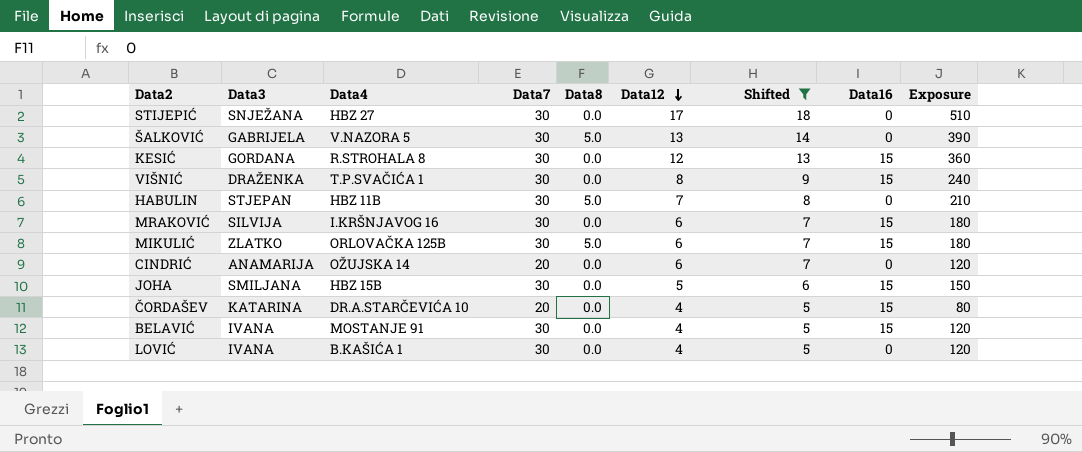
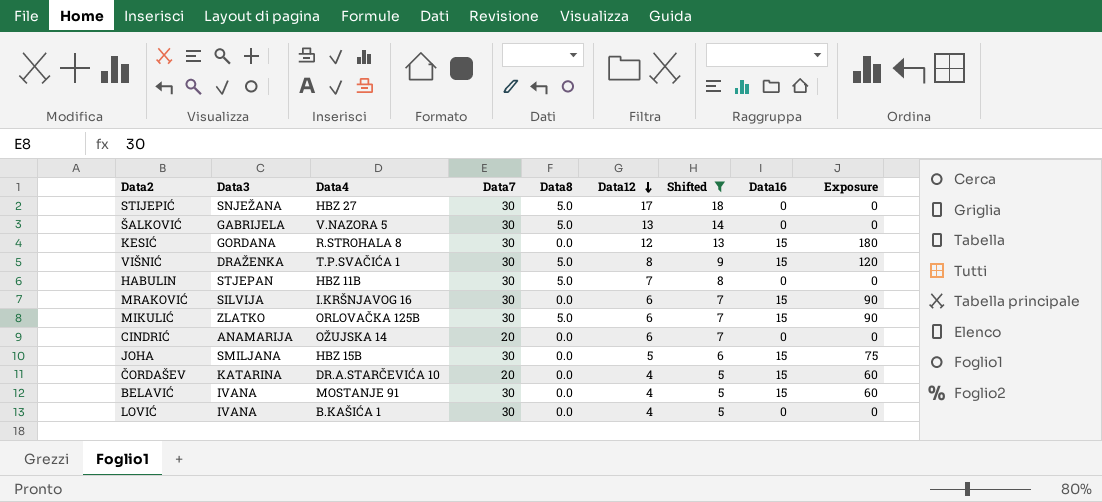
column Exposure | formula: [Data7] * [Data12] -> [Data12] * [Data16]
STIJEPIĆ | Data8: 0.0 -> 5.0
VIŠNIĆ | Data8: 0.0 -> 5.0

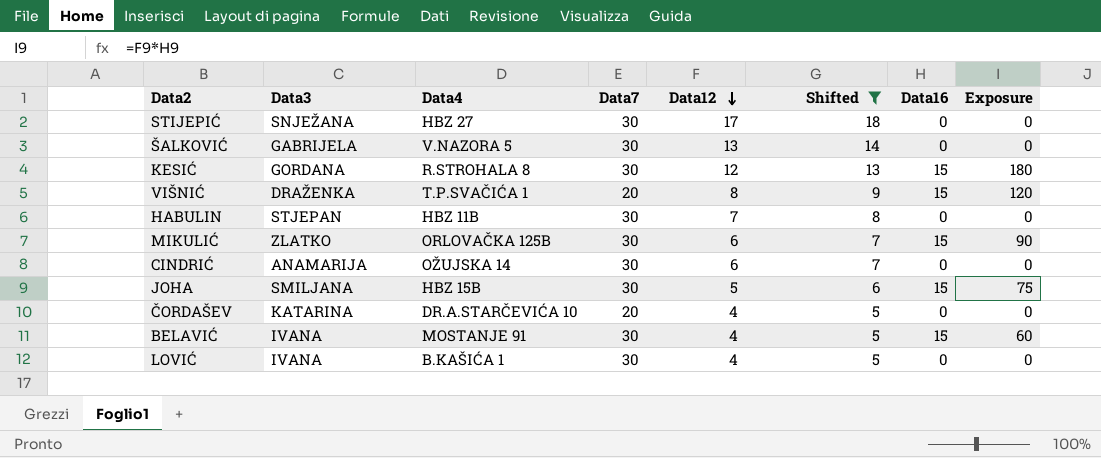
column Data8 | position: 5 -> none
row MRAKOVIĆ: SILVIJA | I.KRŠNJAVOG 16 | 30 | 0.0 | 6 | 7 | 15 | 90 -> none
VIŠNIĆ | Data7: 30 -> 20
CINDRIĆ | Data7: 20 -> 30
ČORDAŠEV | Data16: 15 -> 0
ČORDAŠEV | Exposure: 60 -> 0

